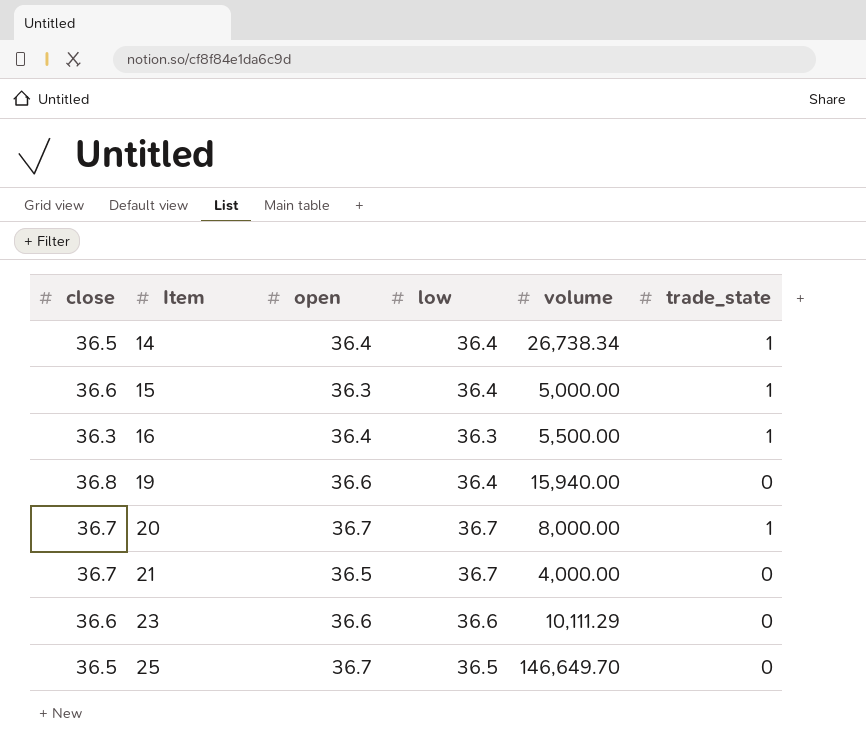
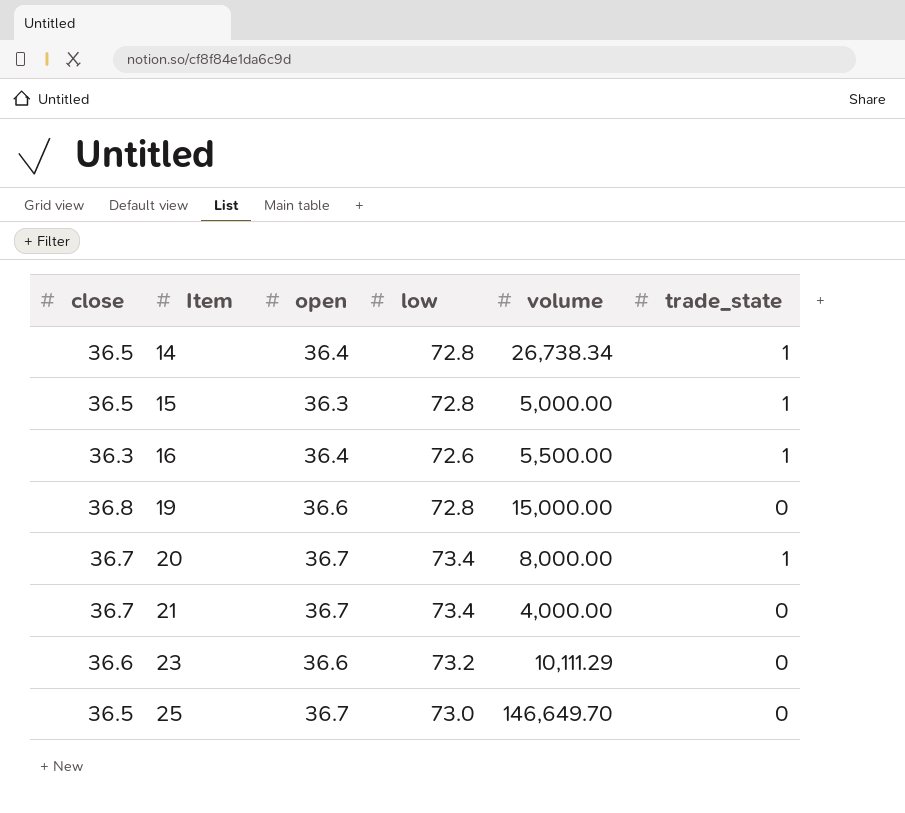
14 | low: 36.4 -> 72.8
15 | close: 36.6 -> 36.5
15 | low: 36.4 -> 72.8
16 | low: 36.3 -> 72.6
19 | low: 36.4 -> 72.8
19 | volume: 15,940.00 -> 15,000.00
20 | low: 36.7 -> 73.4
21 | open: 36.5 -> 36.7
21 | low: 36.7 -> 73.4
23 | low: 36.6 -> 73.2
25 | low: 36.5 -> 73.0

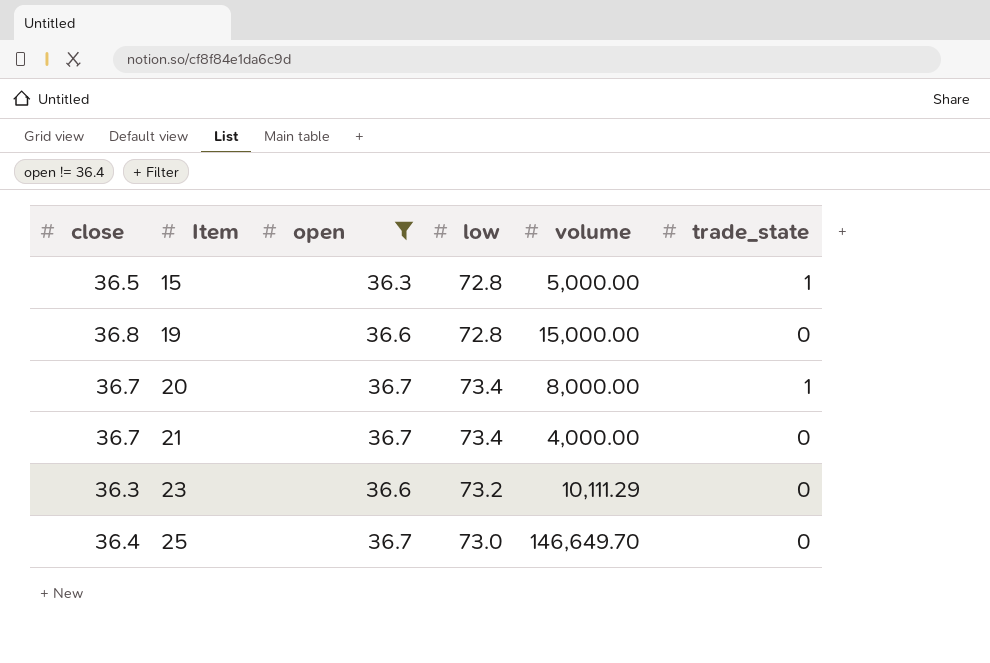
filter: none -> open != 36.4
23 | close: 36.6 -> 36.3
25 | close: 36.5 -> 36.4

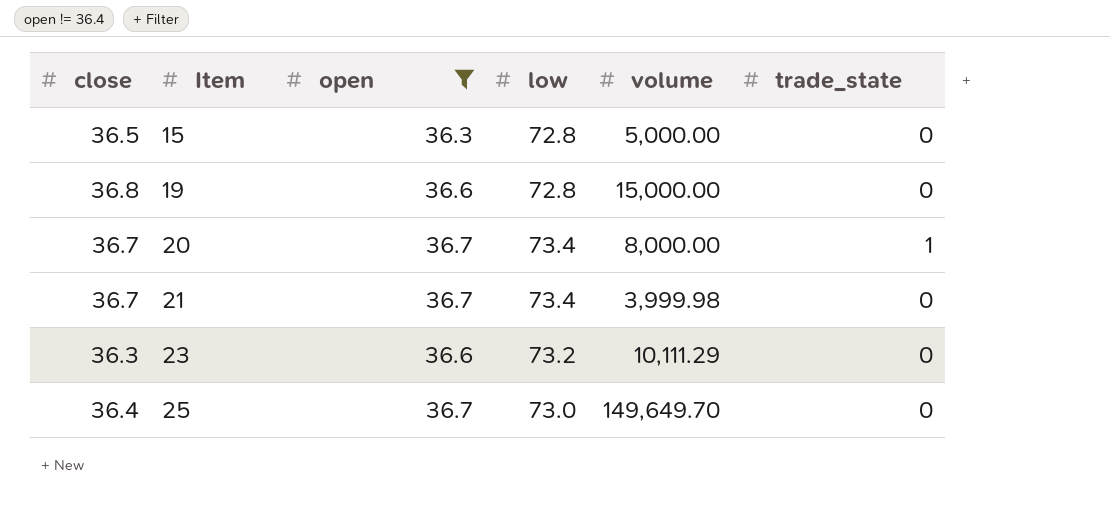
15 | trade_state: 1 -> 0
21 | volume: 4,000.00 -> 3,999.98
25 | volume: 146,649.70 -> 149,649.70

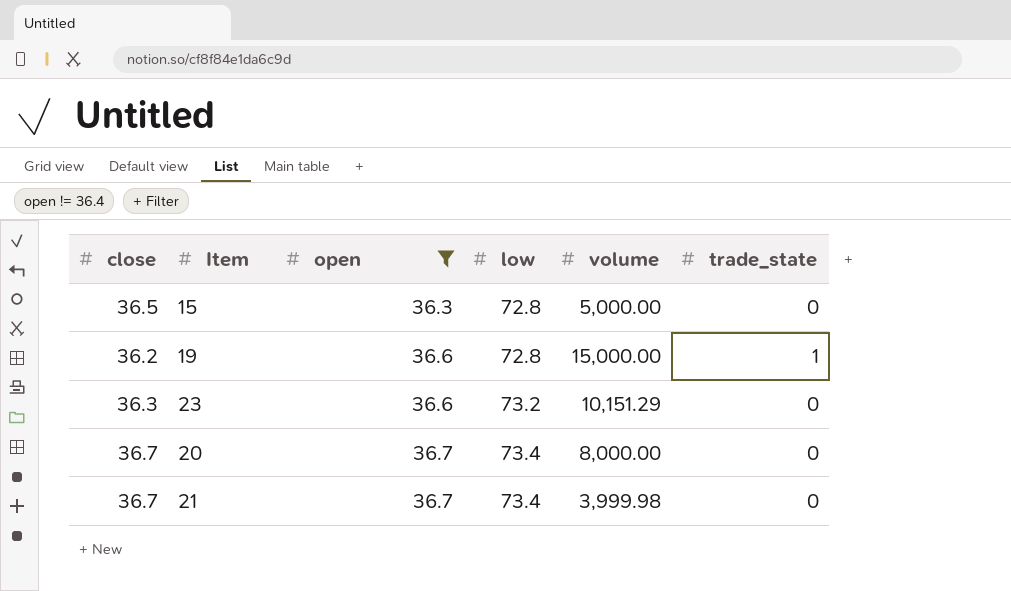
row order: Item ascending -> open ascending
row 25: 36.4 | 36.7 | 73.0 | 149,649.70 | 0 -> none
19 | close: 36.8 -> 36.2
19 | trade_state: 0 -> 1
23 | volume: 10,111.29 -> 10,151.29
20 | trade_state: 1 -> 0

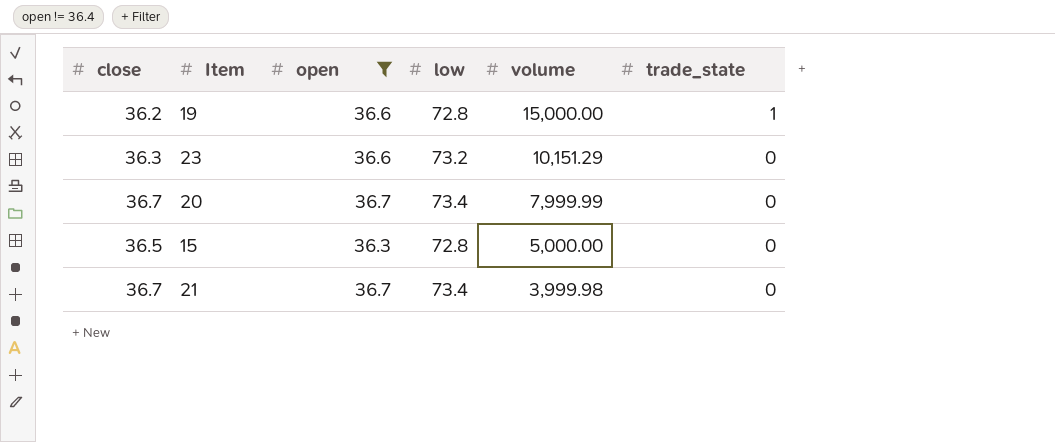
row order: open ascending -> volume descending
20 | volume: 8,000.00 -> 7,999.99

